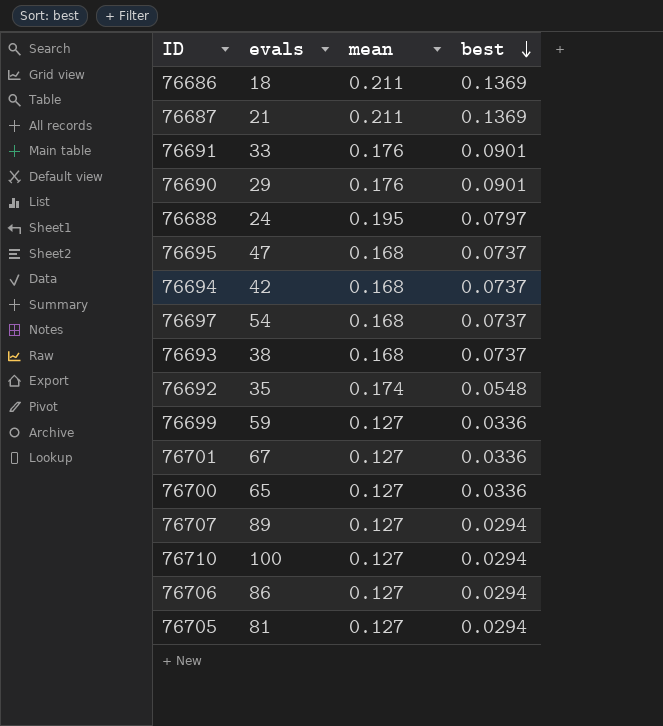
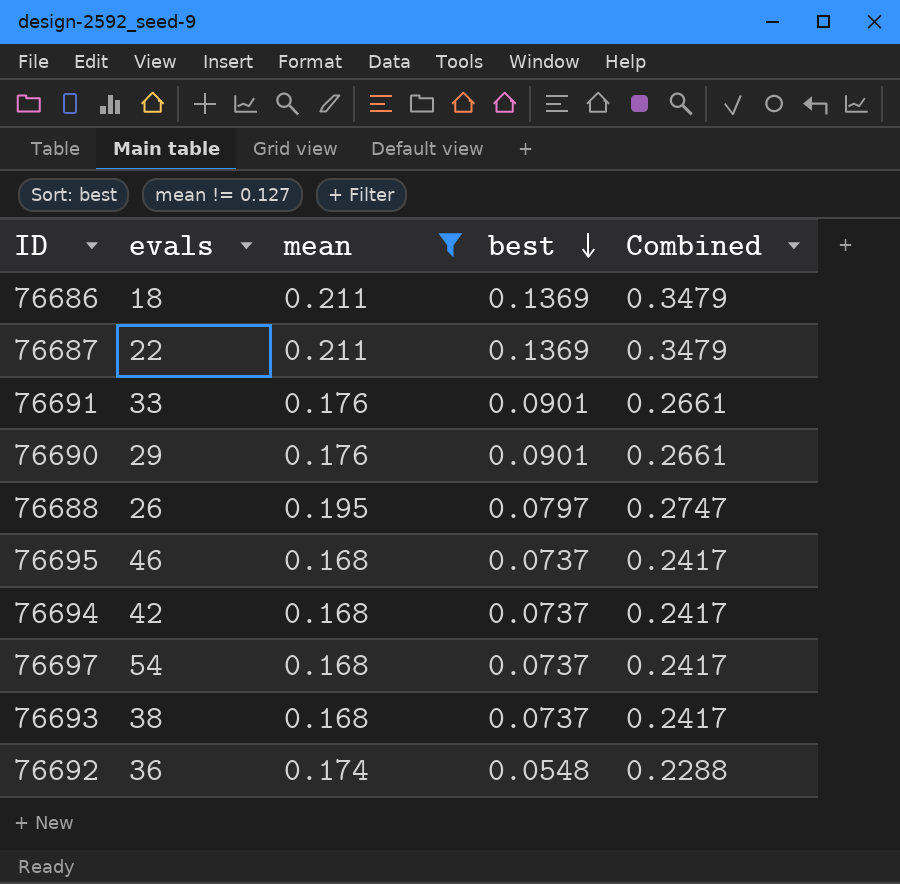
filter: none -> mean != 0.127
column Combined | formula: none -> [mean] + [best]
76687 | evals: 21 -> 22
76688 | evals: 24 -> 26
76695 | evals: 47 -> 46
76692 | evals: 35 -> 36

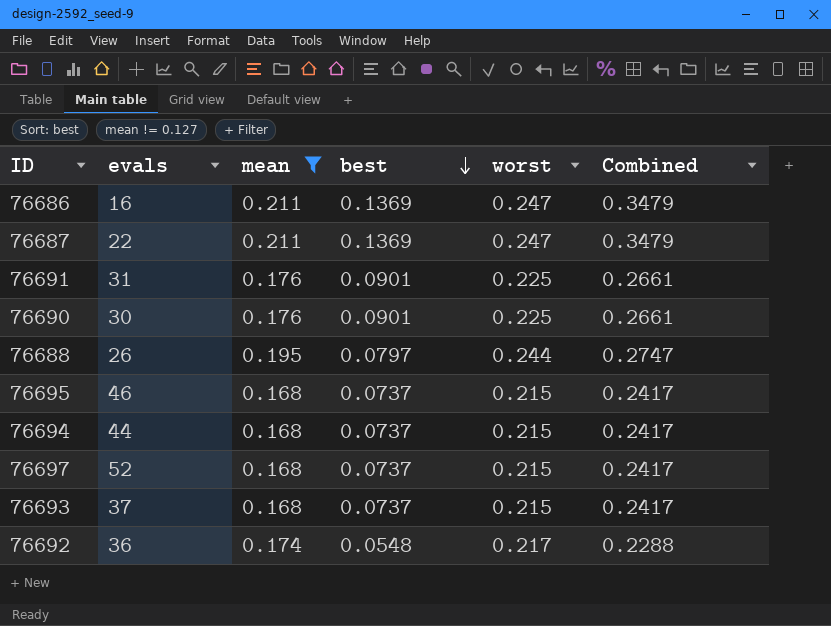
column worst | position: none -> 5
76686 | evals: 18 -> 16
76691 | evals: 33 -> 31
76690 | evals: 29 -> 30
76694 | evals: 42 -> 44
76697 | evals: 54 -> 52
76693 | evals: 38 -> 37

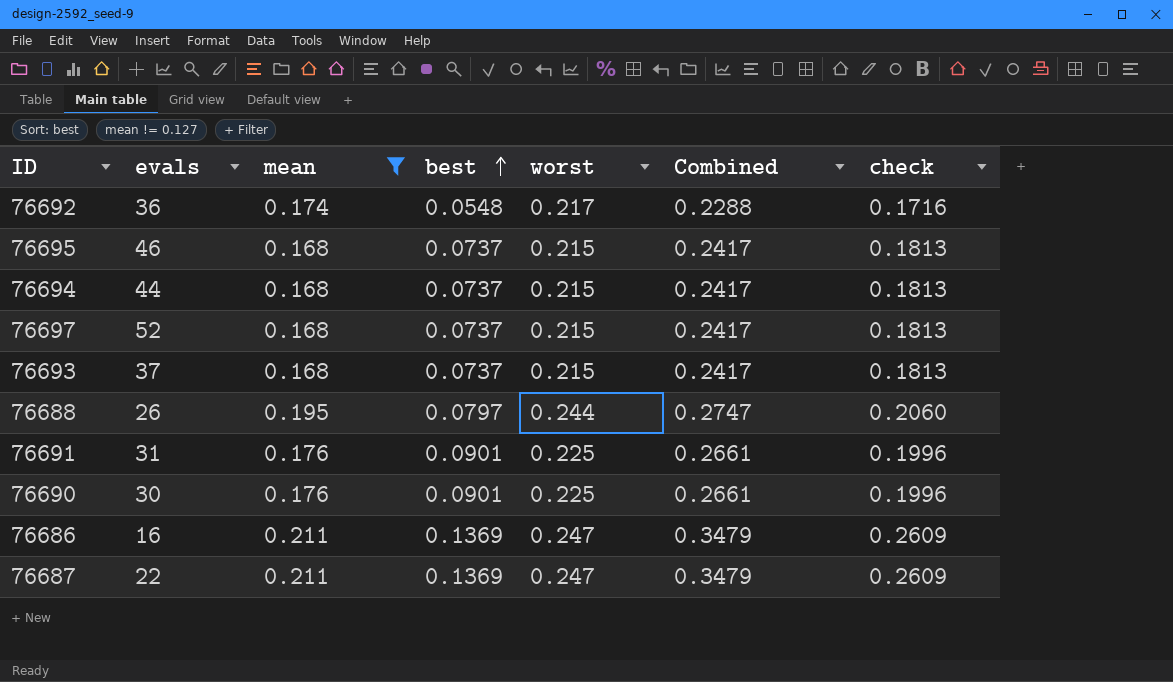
row order: best descending -> best ascending
column check | formula: none -> [Combined] * 0.75

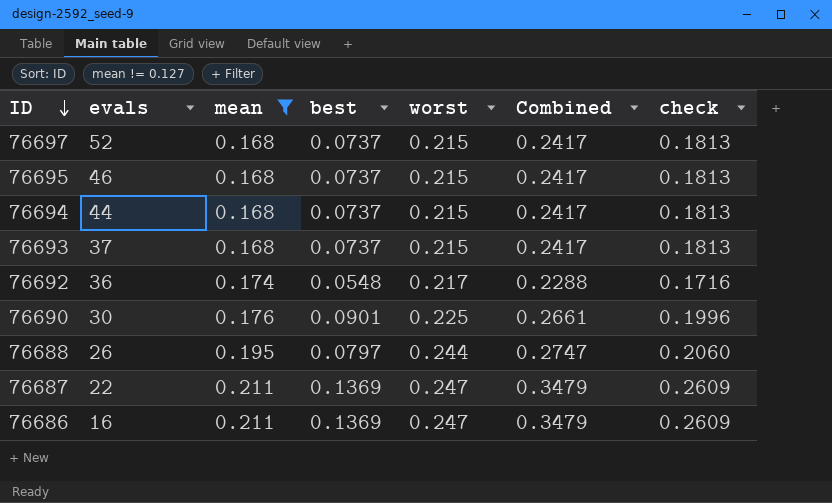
row order: best ascending -> ID descending
row 76691: 31 | 0.176 | 0.0901 | 0.225 | 0.2661 | 0.1996 -> none

